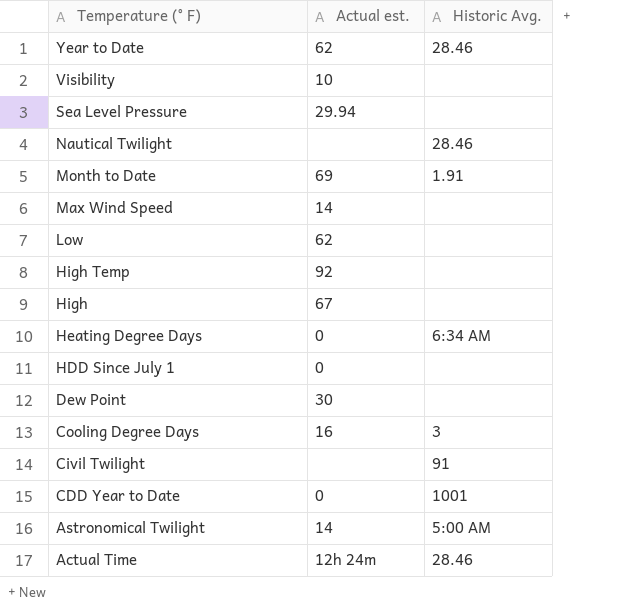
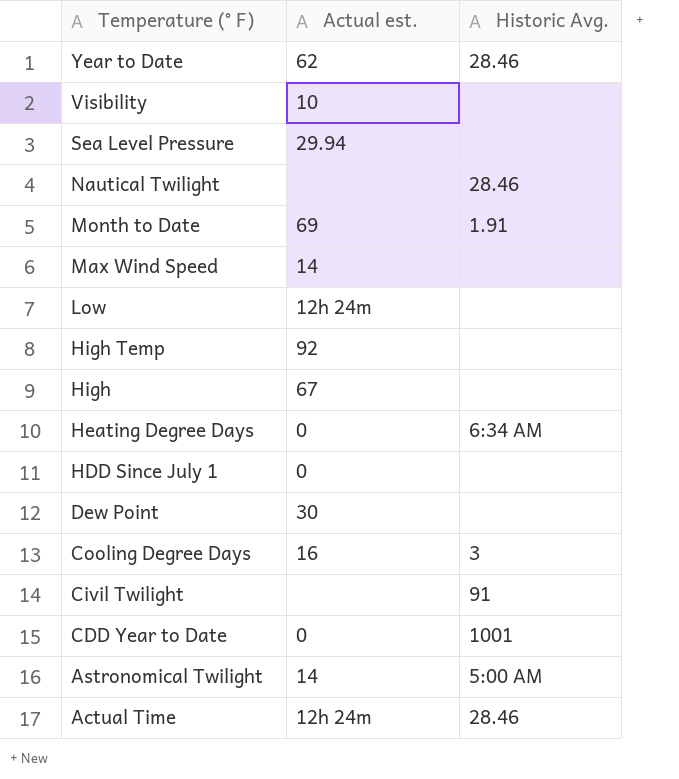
Low | Actual est.: 62 -> 12h 24m

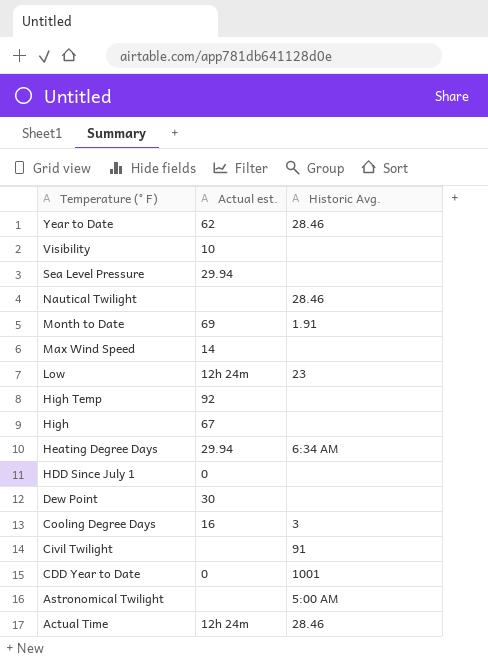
Low | Historic Avg.: none -> 23
Heating Degree Days | Actual est.: 0 -> 29.94
Astronomical Twilight | Actual est.: 14 -> none

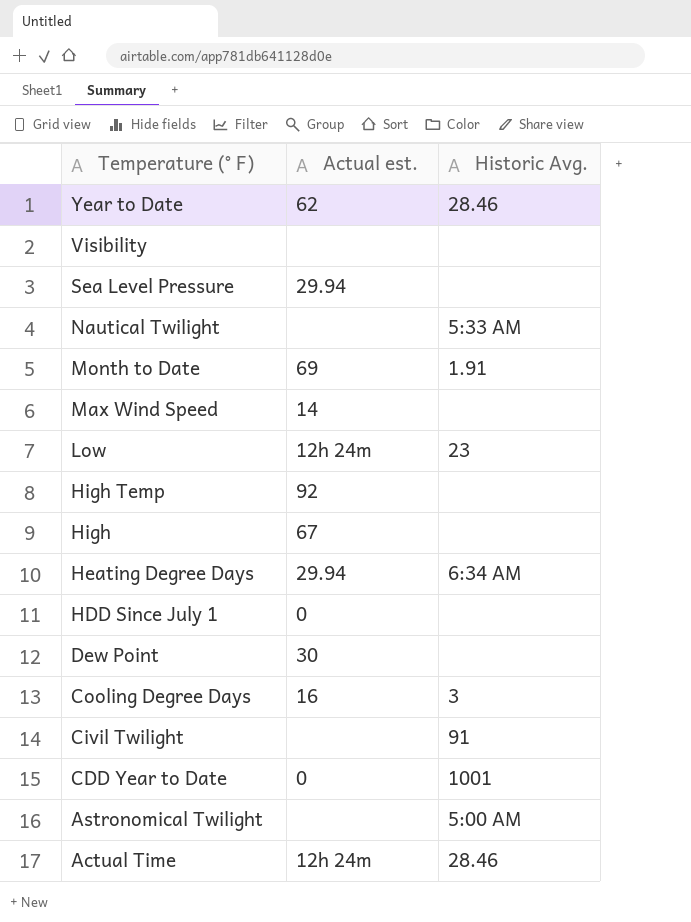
Visibility | Actual est.: 10 -> none
Nautical Twilight | Historic Avg.: 28.46 -> 5:33 AM

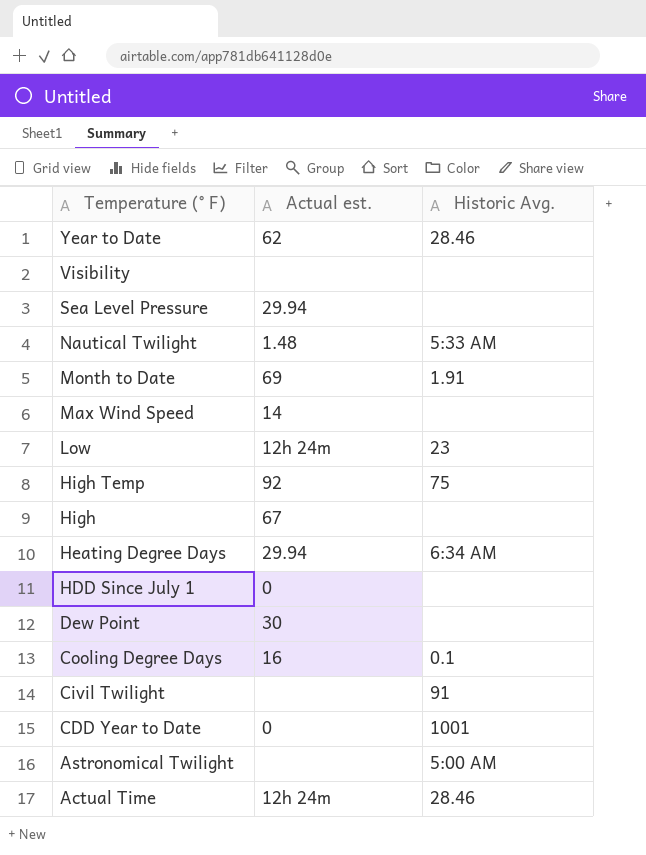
Nautical Twilight | Actual est.: none -> 1.48
High Temp | Historic Avg.: none -> 75
Cooling Degree Days | Historic Avg.: 3 -> 0.1

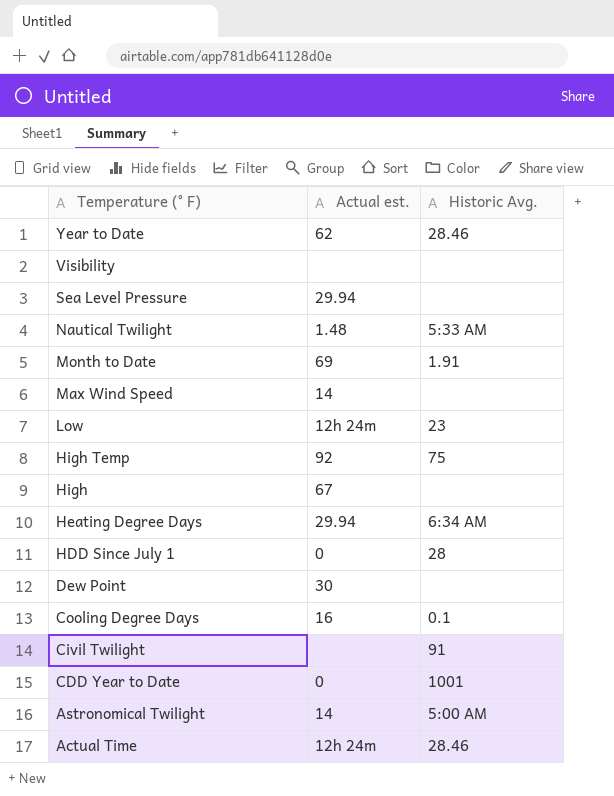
HDD Since July 1 | Historic Avg.: none -> 28
Astronomical Twilight | Actual est.: none -> 14

